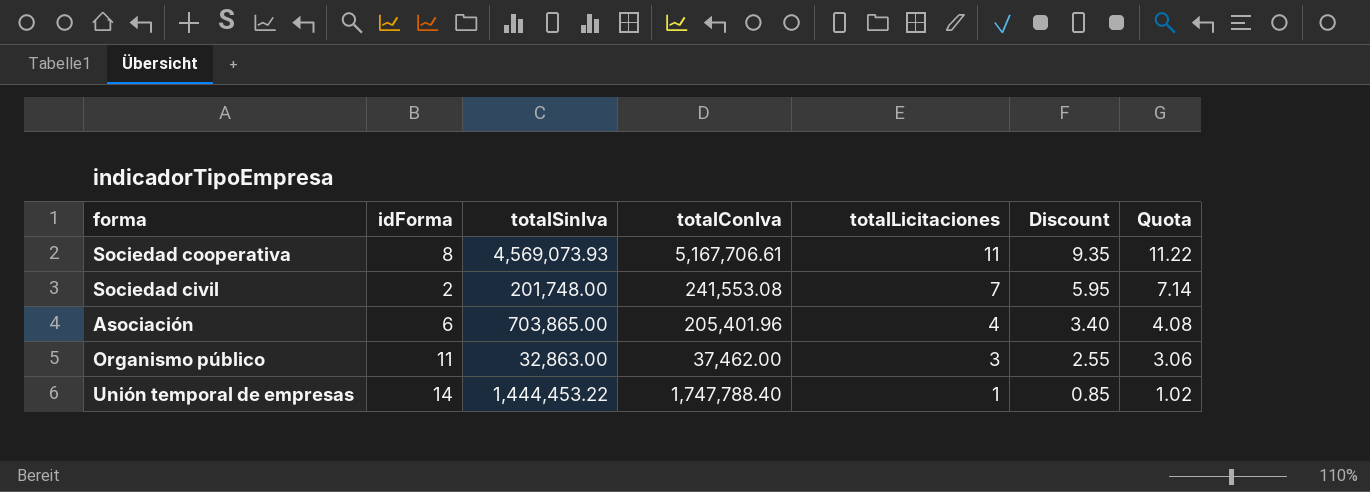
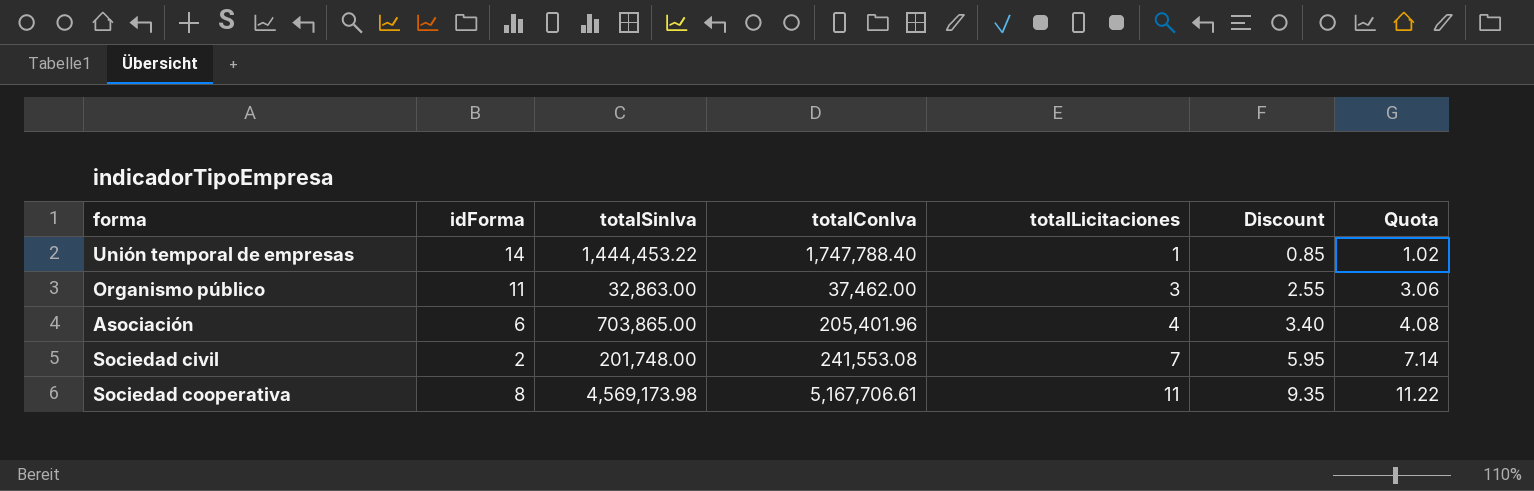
row order: totalLicitaciones descending -> totalLicitaciones ascending
Sociedad cooperativa | totalSinIva: 4,569,073.93 -> 4,569,173.98

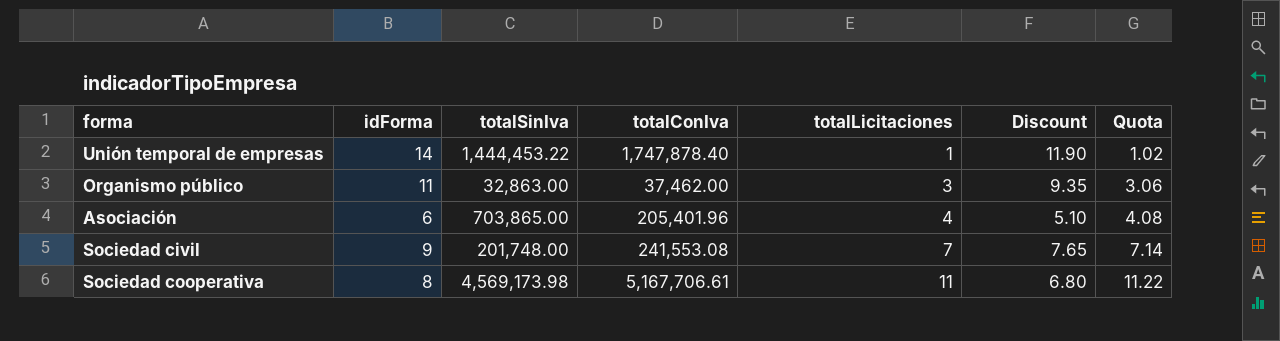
column Discount | formula: [totalLicitaciones] * 0.85 -> [idForma] * 0.85
Unión temporal de empresas | totalConIva: 1,747,788.40 -> 1,747,878.40
Sociedad civil | idForma: 2 -> 9

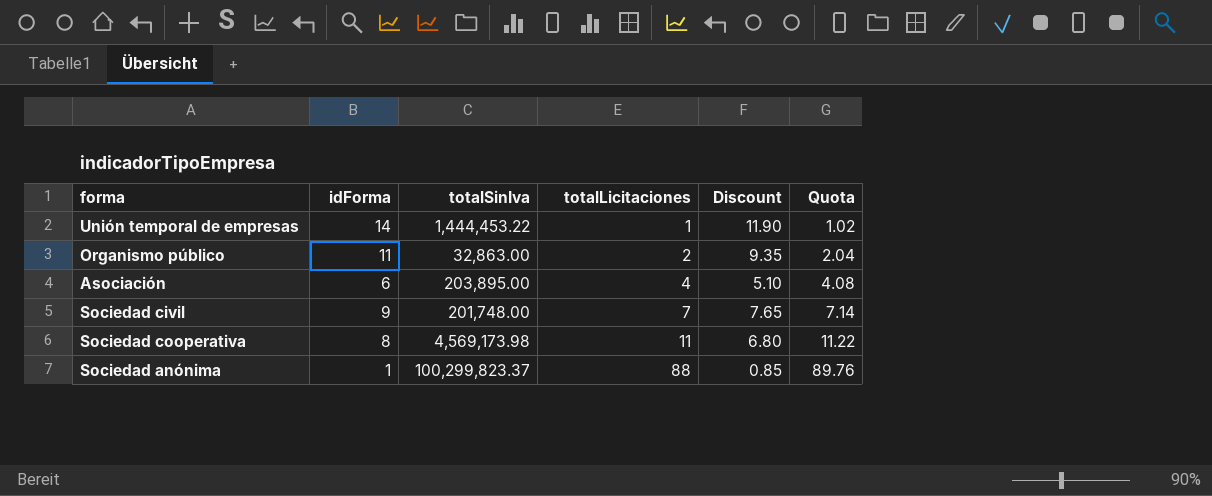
column totalConIva | position: 4 -> none
Organismo público | totalLicitaciones: 3 -> 2
Organismo público | Quota: 3.06 -> 2.04
Asociación | totalSinIva: 703,865.00 -> 203,895.00
row Sociedad anónima: none -> 1 | 100,299,823.37 | 88 | 0.85 | 89.76

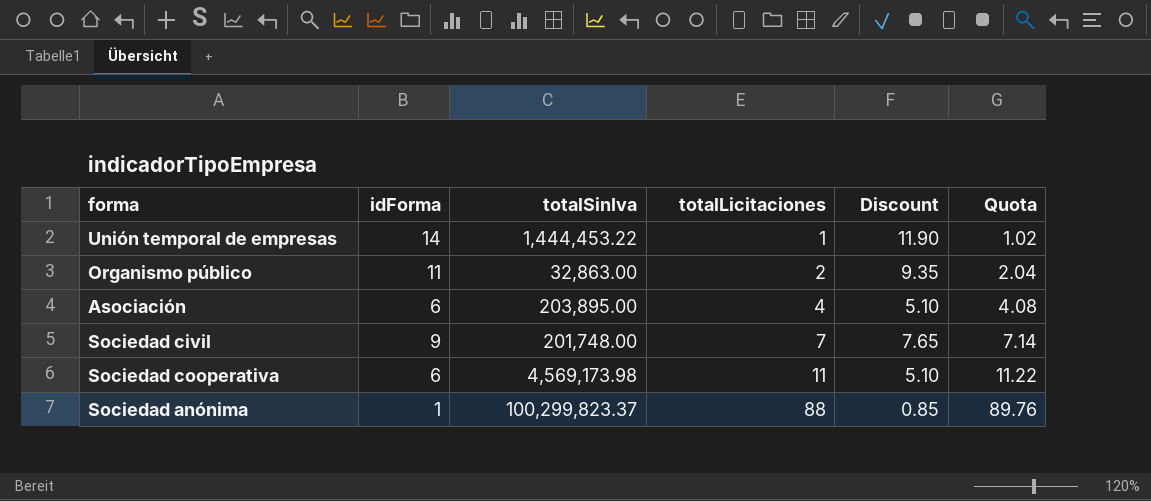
Sociedad cooperativa | idForma: 8 -> 6
Sociedad cooperativa | Discount: 6.80 -> 5.10

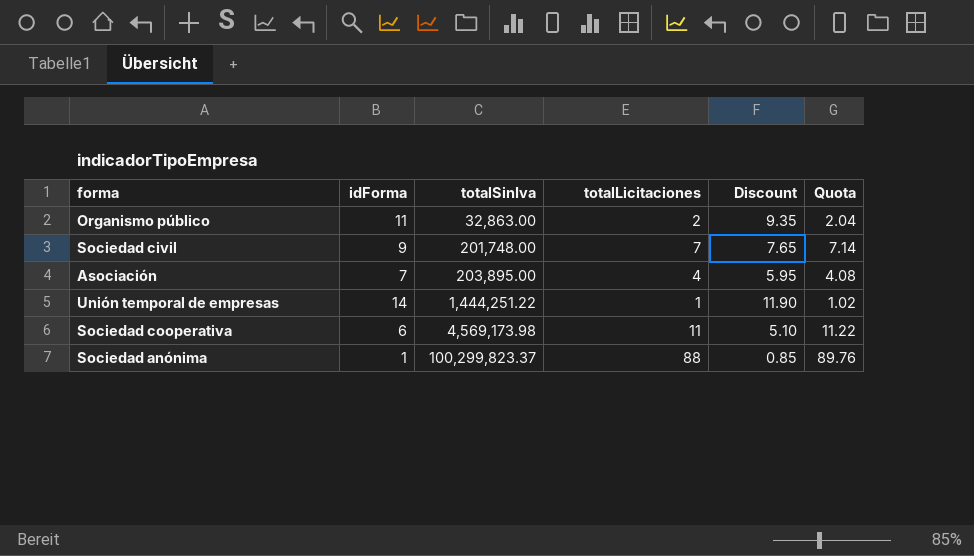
row order: totalLicitaciones ascending -> totalSinIva ascending
Asociación | idForma: 6 -> 7
Asociación | Discount: 5.10 -> 5.95
Unión temporal de empresas | totalSinIva: 1,444,453.22 -> 1,444,251.22

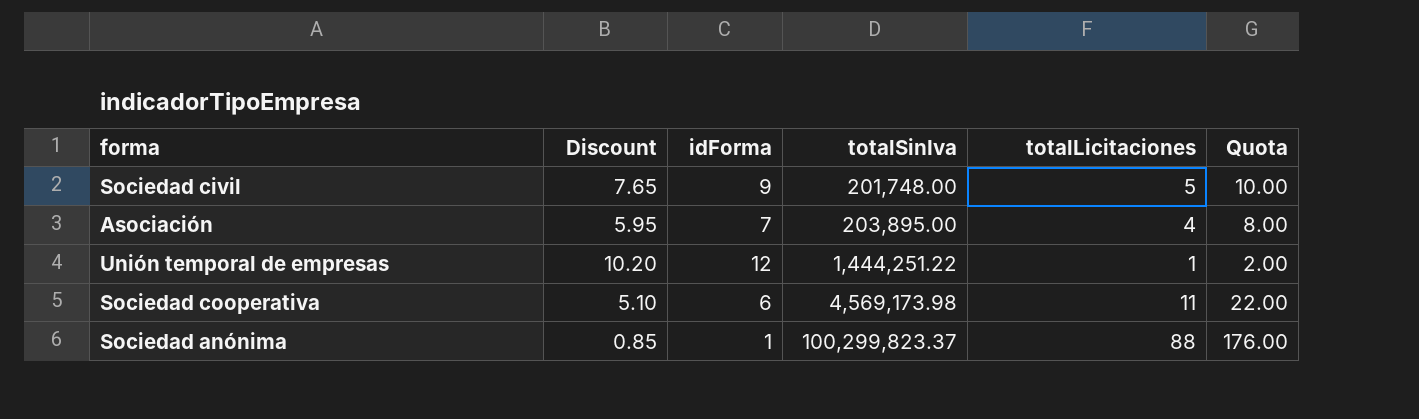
column Discount | position: 5 -> 2
column Quota | formula: [totalLicitaciones] * 1.02 -> [totalLicitaciones] * 2
row Organismo público: 11 | 32,863.00 | 2 | 9.35 | 2.04 -> none
Sociedad civil | totalLicitaciones: 7 -> 5
Unión temporal de empresas | Discount: 11.90 -> 10.20
Unión temporal de empresas | idForma: 14 -> 12

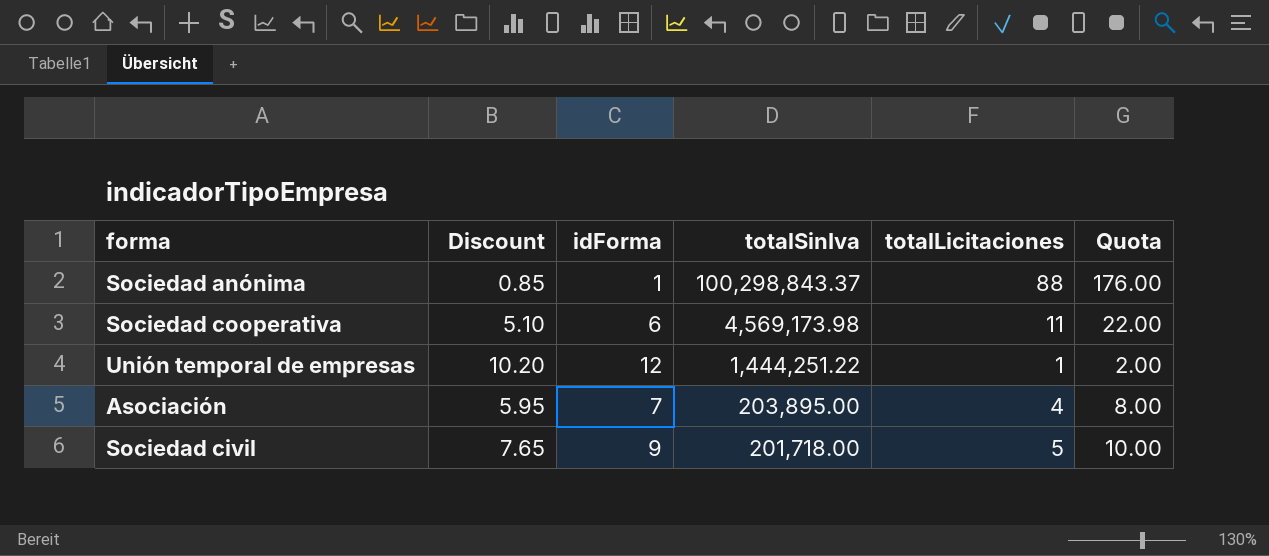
row order: totalSinIva ascending -> totalSinIva descending
Sociedad anónima | totalSinIva: 100,299,823.37 -> 100,298,843.37
Sociedad civil | totalSinIva: 201,748.00 -> 201,718.00

